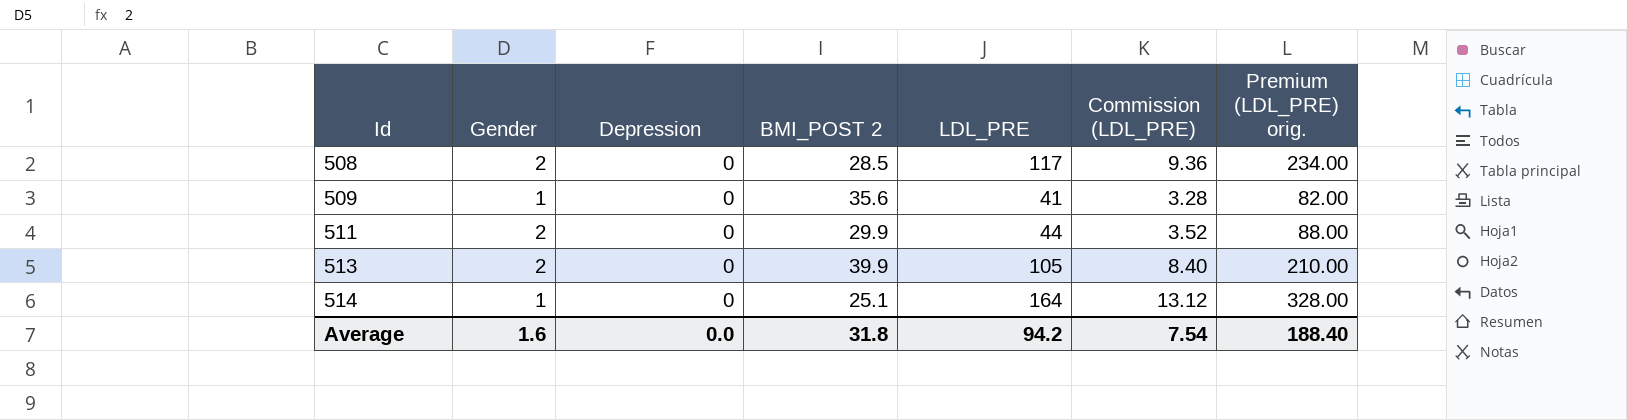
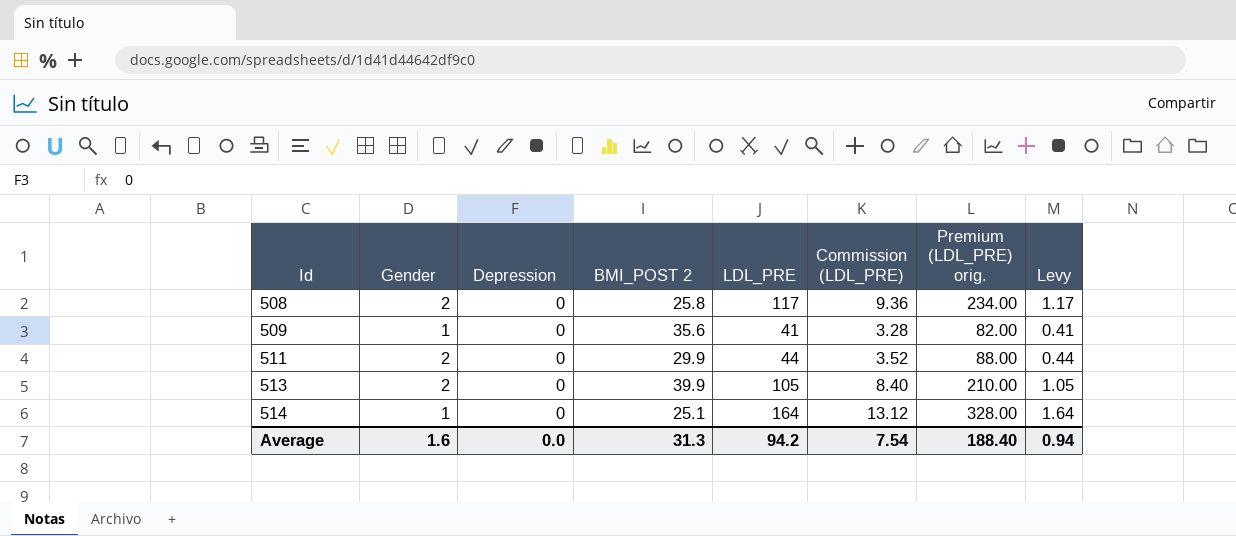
column Levy | formula: none -> [LDL_PRE] * 0.01
508 | BMI_POST 2: 28.5 -> 25.8
Average | BMI_POST 2: 31.8 -> 31.3

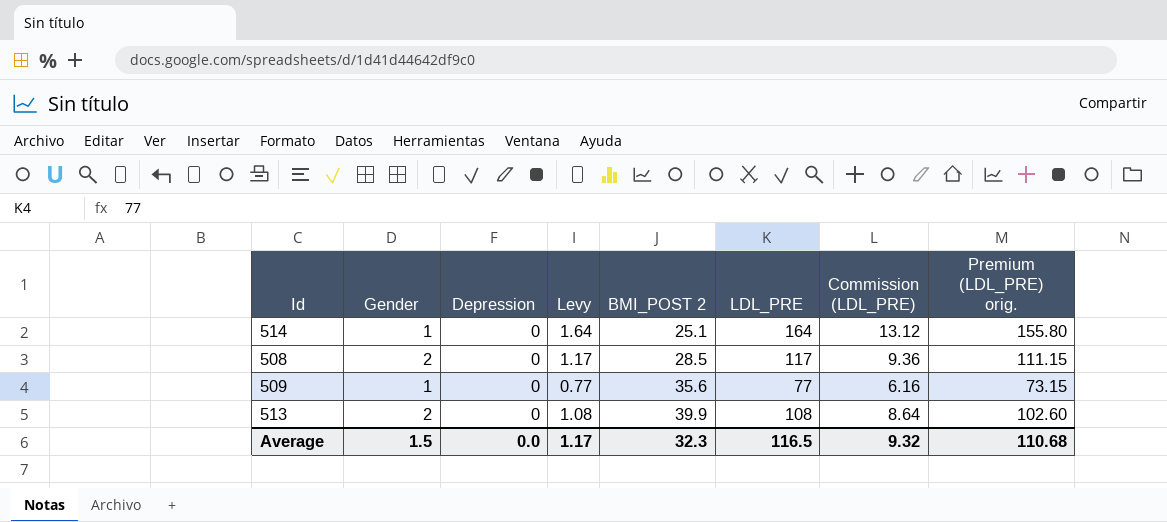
row order: Id ascending -> BMI_POST 2 ascending
column Levy | position: 8 -> 4
column Premium (LDL_PRE) orig. | formula: [LDL_PRE] * 2 -> [LDL_PRE] * 0.95
row 511: 2 | 0 | 29.9 | 44 | 3.52 | 88.00 | 0.44 -> none
508 | BMI_POST 2: 25.8 -> 28.5
509 | Levy: 0.41 -> 0.77
509 | LDL_PRE: 41 -> 77
509 | Commission (LDL_PRE): 3.28 -> 6.16
513 | Levy: 1.05 -> 1.08
513 | LDL_PRE: 105 -> 108
513 | Commission (LDL_PRE): 8.40 -> 8.64
Average | Gender: 1.6 -> 1.5
Average | Levy: 0.94 -> 1.17
Average | BMI_POST 2: 31.3 -> 32.3
Average | LDL_PRE: 94.2 -> 116.5
Average | Commission (LDL_PRE): 7.54 -> 9.32
Average | Premium (LDL_PRE) orig.: 188.40 -> 110.68

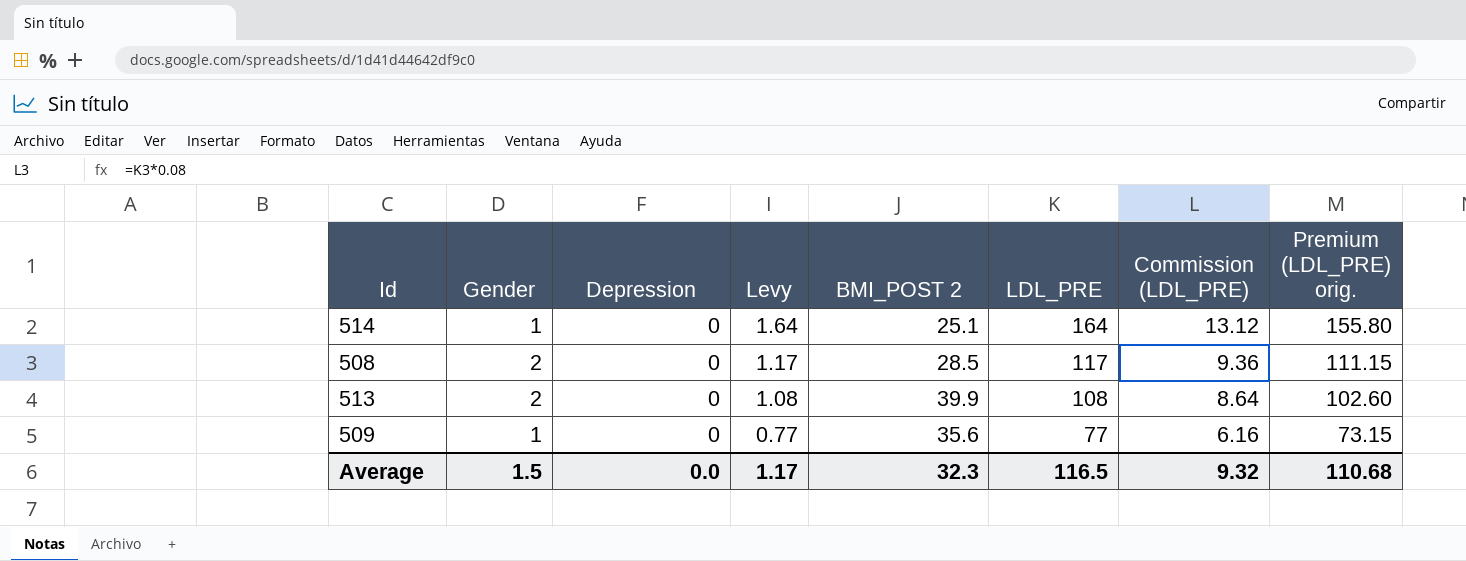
row order: BMI_POST 2 ascending -> Levy descending

